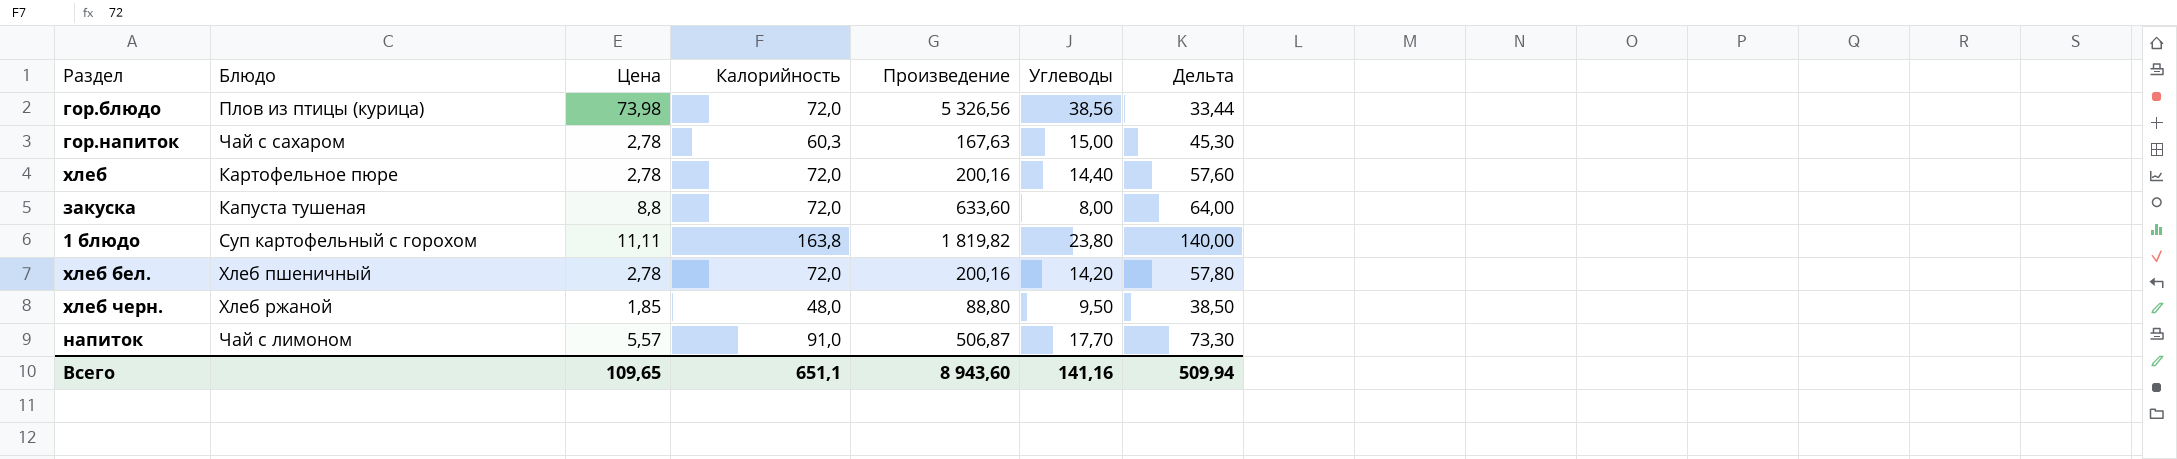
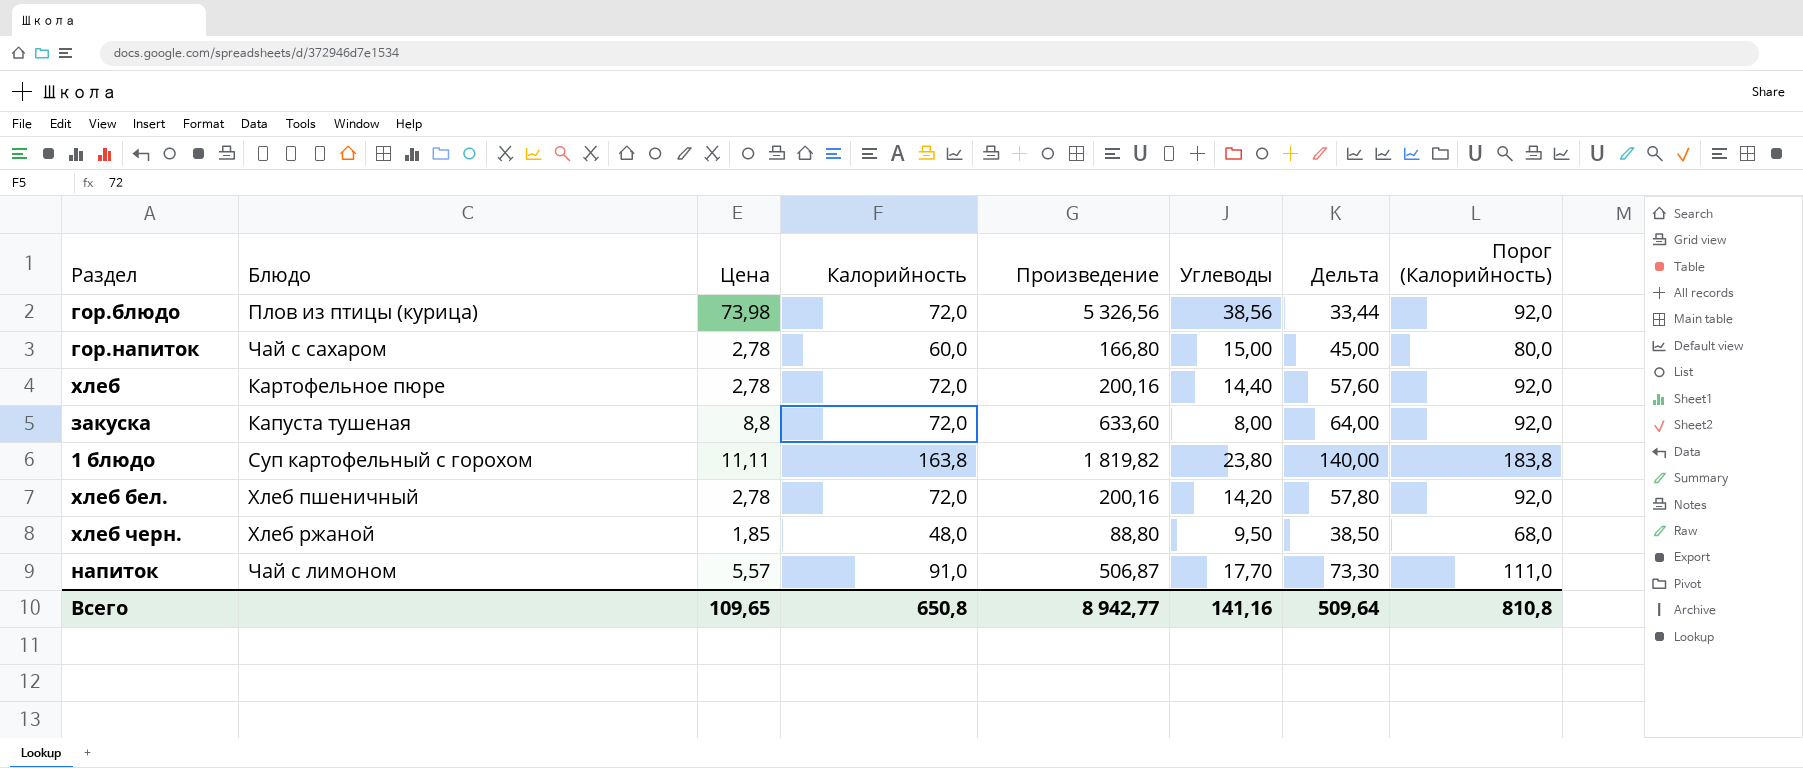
column Порог (Калорийность) | formula: none -> [Калорийность] + 20
гор.напиток | Калорийность: 60,3 -> 60,0
гор.напиток | Произведение: 167,63 -> 166,80
гор.напиток | Дельта: 45,30 -> 45,00
Всего | Калорийность: 651,1 -> 650,8
Всего | Произведение: 8 943,60 -> 8 942,77
Всего | Дельта: 509,94 -> 509,64

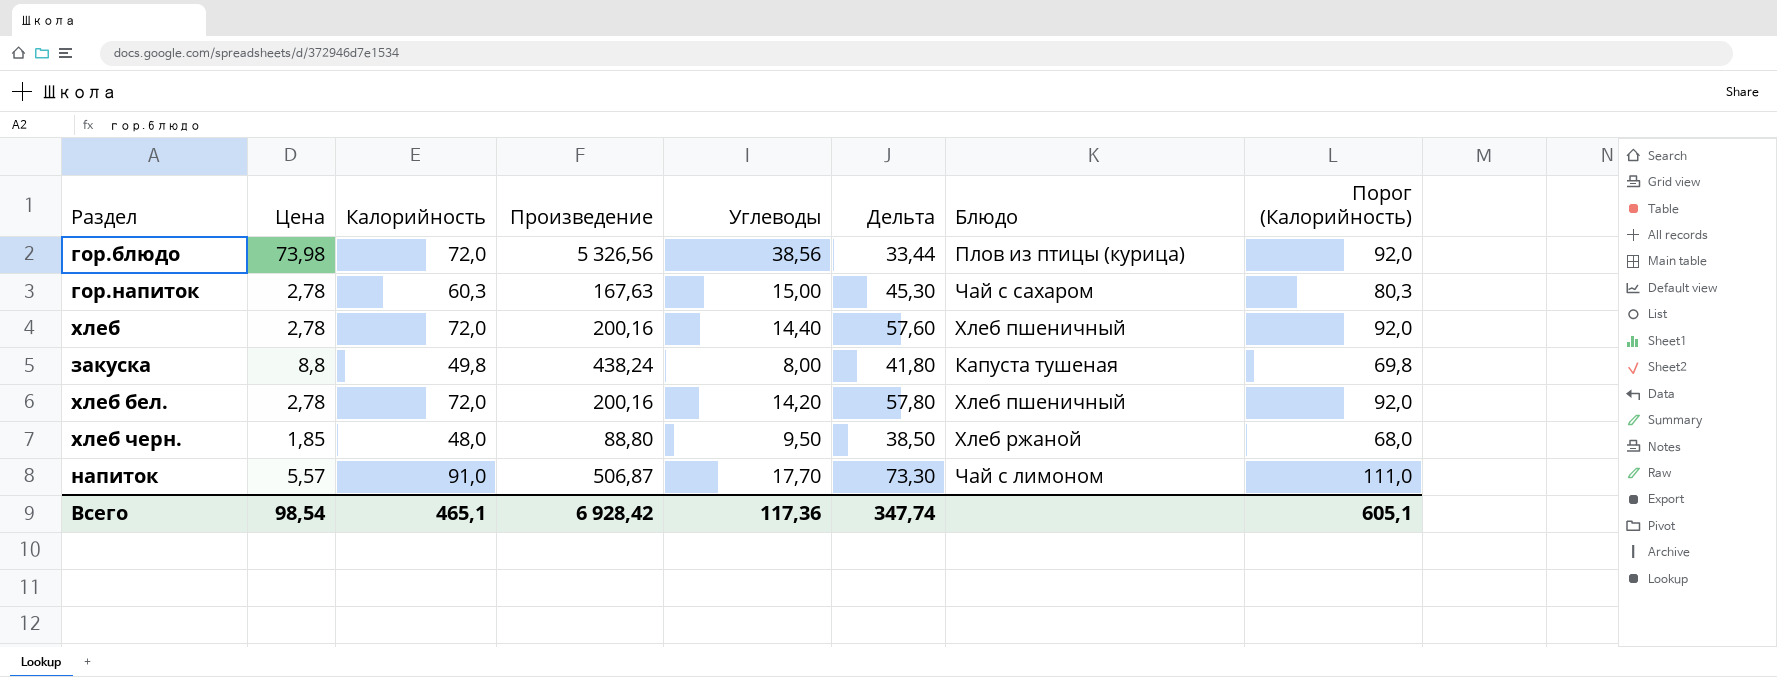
column Блюдо | position: 2 -> 7
row 1 блюдо: Суп картофельный с горохом | 11,11 | 163,8 | 1 819,82 | 23,80 | 140,00 | 183,8 -> none
гор.напиток | Калорийность: 60,0 -> 60,3
гор.напиток | Произведение: 166,80 -> 167,63
гор.напиток | Дельта: 45,00 -> 45,30
гор.напиток | Порог (Калорийность): 80,0 -> 80,3
хлеб | Блюдо: Картофельное пюре -> Хлеб пшеничный
закуска | Калорийность: 72,0 -> 49,8
закуска | Произведение: 633,60 -> 438,24
закуска | Дельта: 64,00 -> 41,80
закуска | Порог (Калорийность): 92,0 -> 69,8
Всего | Цена: 109,65 -> 98,54
Всего | Калорийность: 650,8 -> 465,1
Всего | Произведение: 8 942,77 -> 6 928,42
Всего | Углеводы: 141,16 -> 117,36
Всего | Дельта: 509,64 -> 347,74
Всего | Порог (Калорийность): 810,8 -> 605,1

